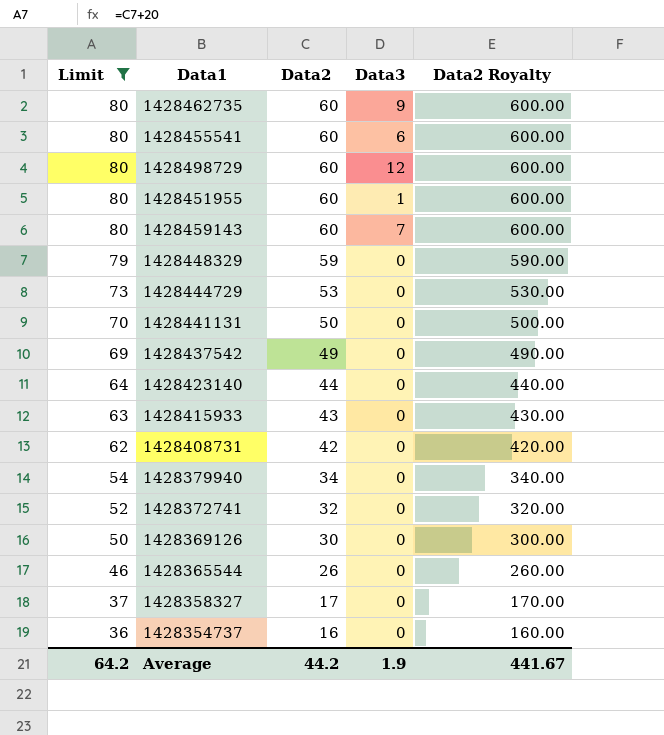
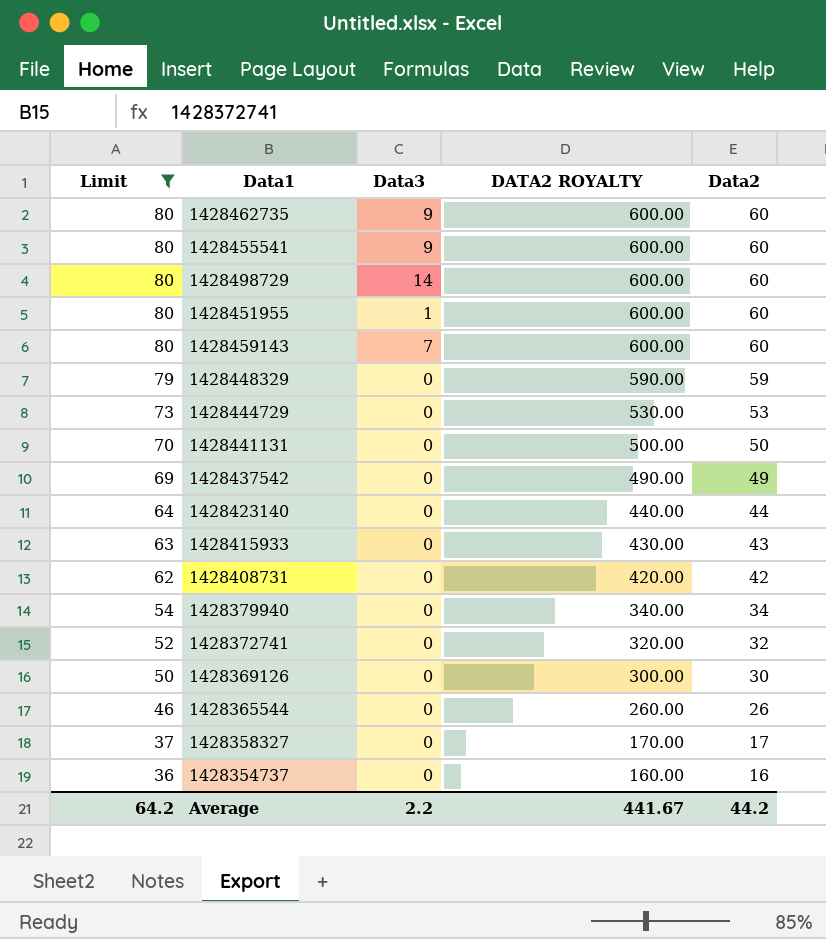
column name: Data2 Royalty -> DATA2 ROYALTY
column Data2 | position: 3 -> 5
1428455541 | Data3: 6 -> 9
1428498729 | Data3: 12 -> 14
Average | Data3: 1.9 -> 2.2

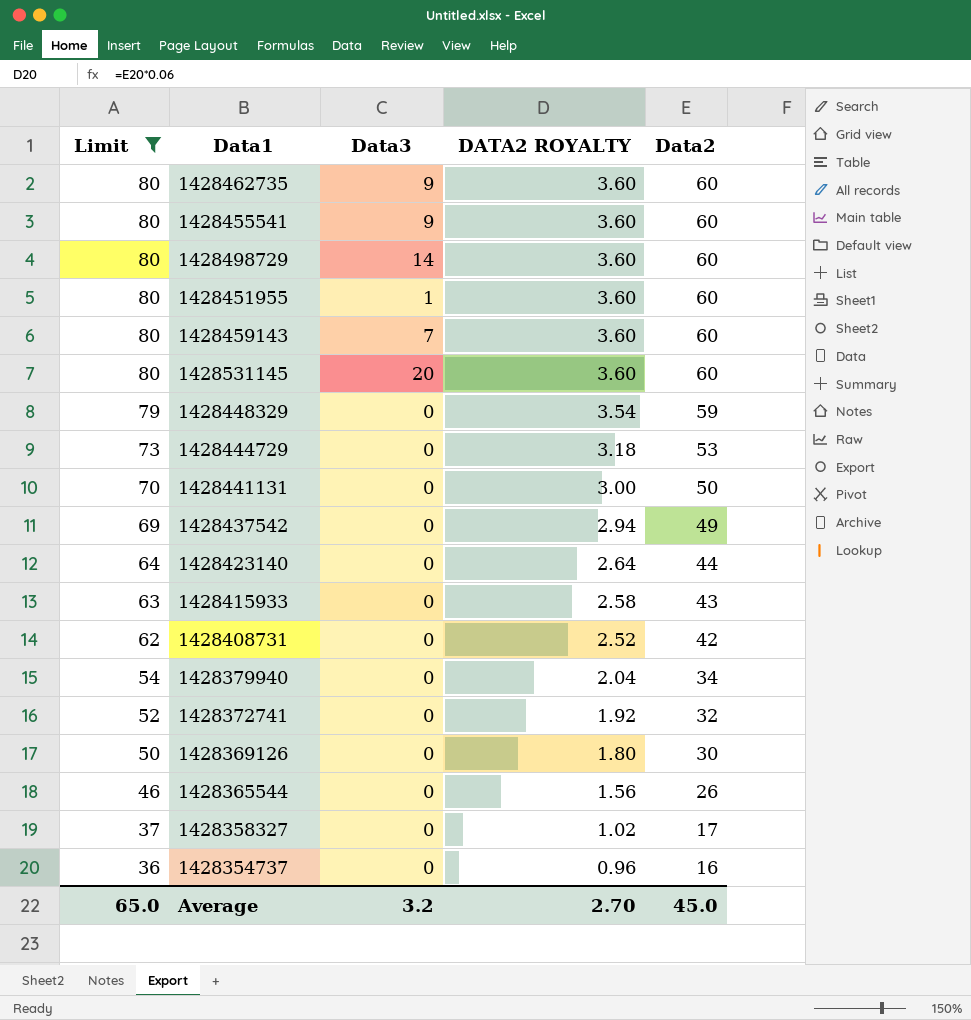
column DATA2 ROYALTY | formula: [Data2] * 10 -> [Data2] * 0.06
row 1428531145: none -> 80 | 20 | 3.60 | 60
Average | Limit: 64.2 -> 65.0
Average | Data3: 2.2 -> 3.2
Average | DATA2 ROYALTY: 441.67 -> 2.70
Average | Data2: 44.2 -> 45.0

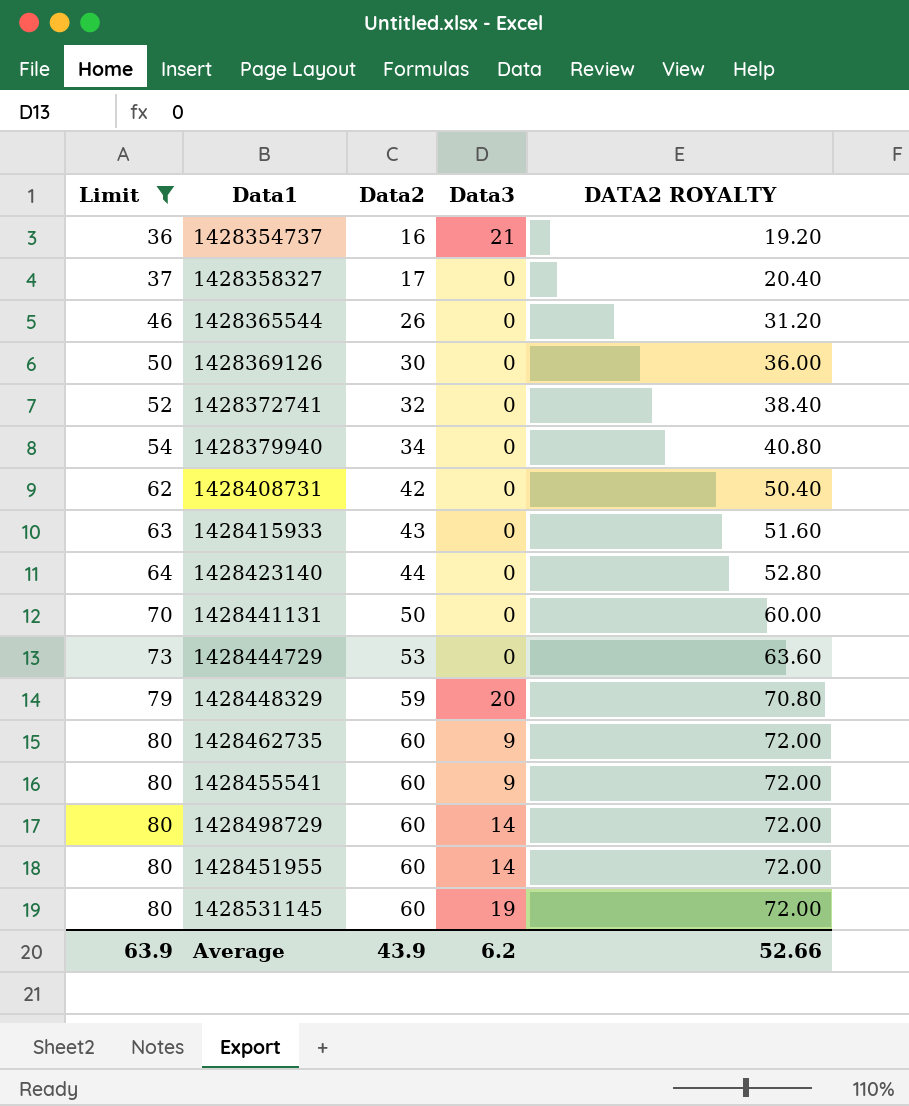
row order: Limit descending -> Limit ascending
column Data2 | position: 5 -> 3
column DATA2 ROYALTY | formula: [Data2] * 0.06 -> [Data2] * 1.2
row 1428459143: 80 | 7 | 3.60 | 60 -> none
row 1428437542: 69 | 0 | 2.94 | 49 -> none
1428354737 | Data3: 0 -> 21
1428448329 | Data3: 0 -> 20
1428451955 | Data3: 1 -> 14
1428531145 | Data3: 20 -> 19
Average | Limit: 65.0 -> 63.9
Average | Data2: 45.0 -> 43.9
Average | Data3: 3.2 -> 6.2
Average | DATA2 ROYALTY: 2.70 -> 52.66

